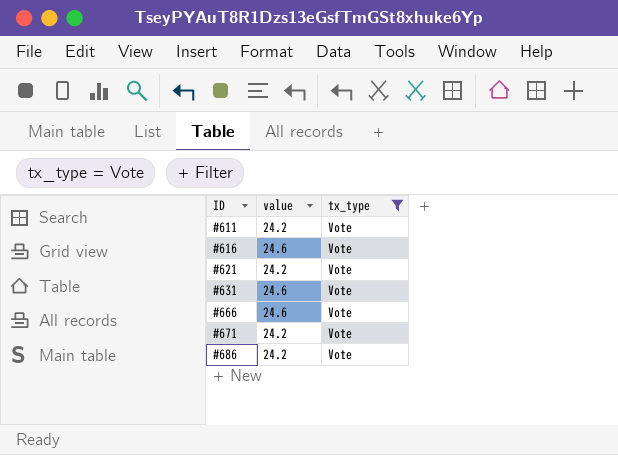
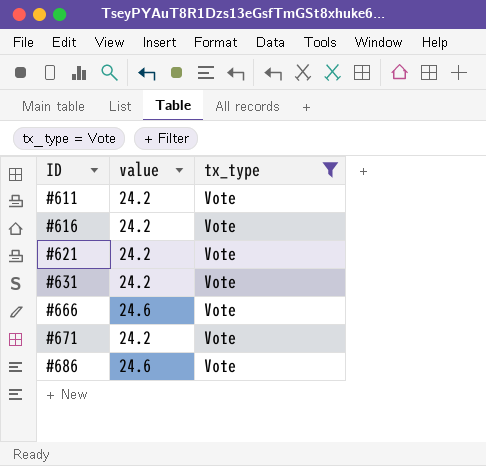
#616 | value: 24.6 -> 24.2
#631 | value: 24.6 -> 24.2
#686 | value: 24.2 -> 24.6

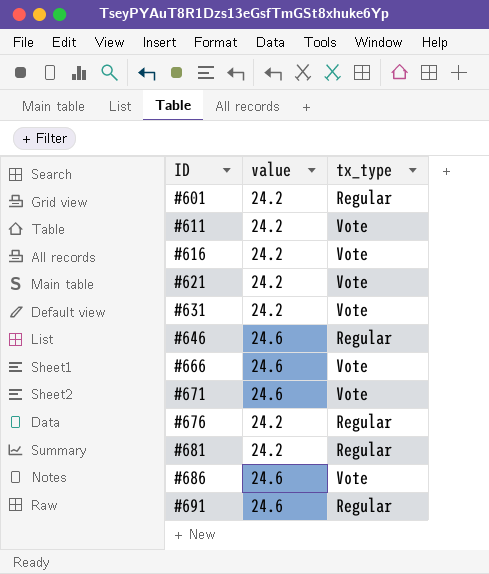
filter: tx_type = Vote -> none
#671 | value: 24.2 -> 24.6

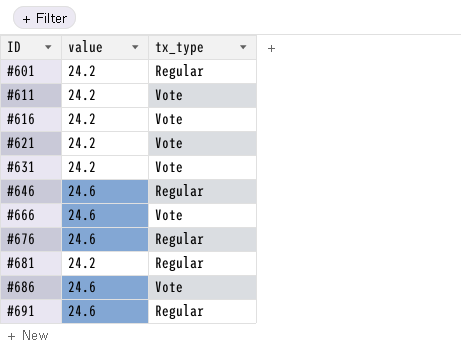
row #671: 24.6 | Vote -> none
#676 | value: 24.2 -> 24.6

